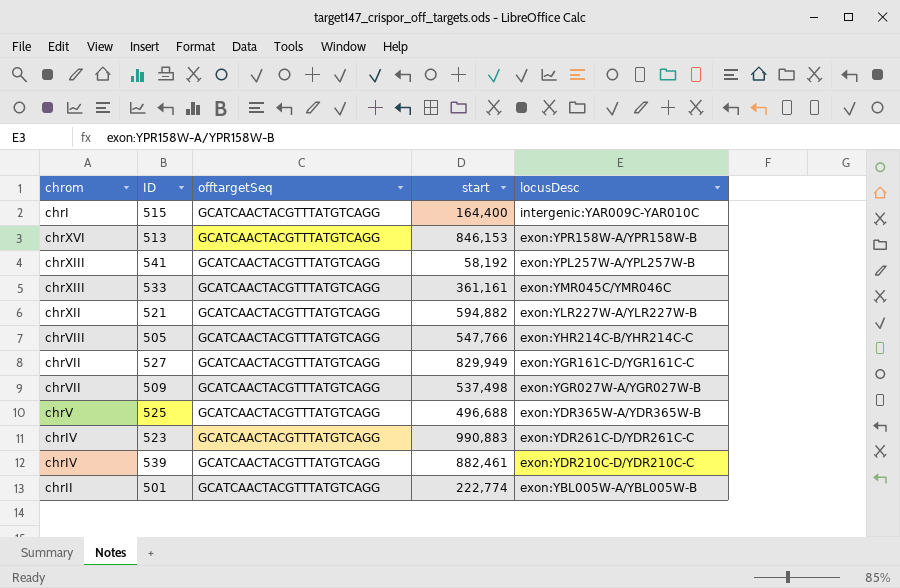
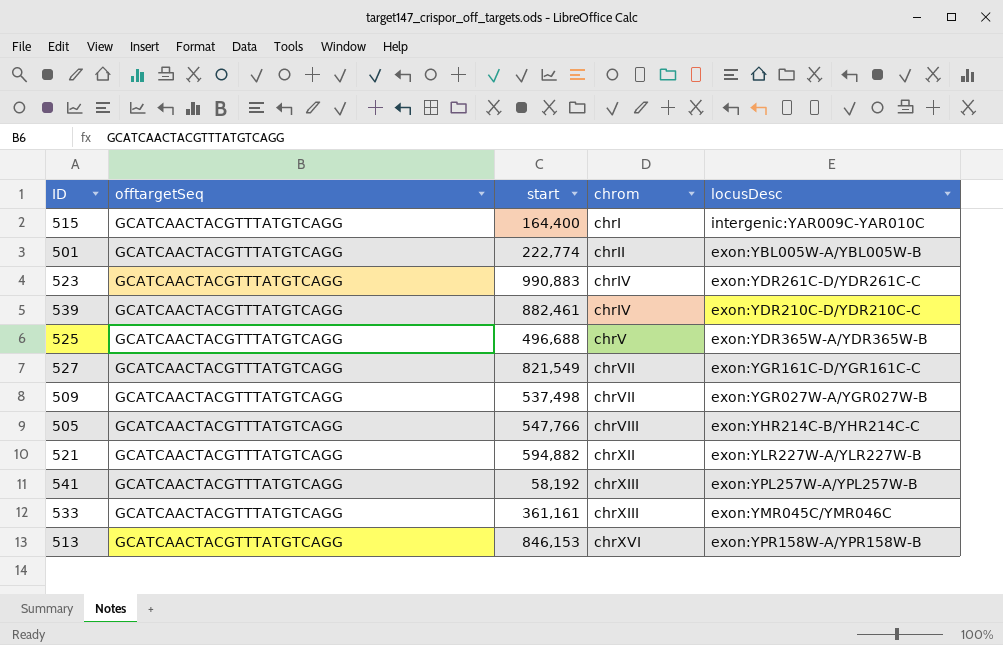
row order: locusDesc descending -> chrom ascending
column chrom | position: 1 -> 4
527 | start: 829,949 -> 821,549

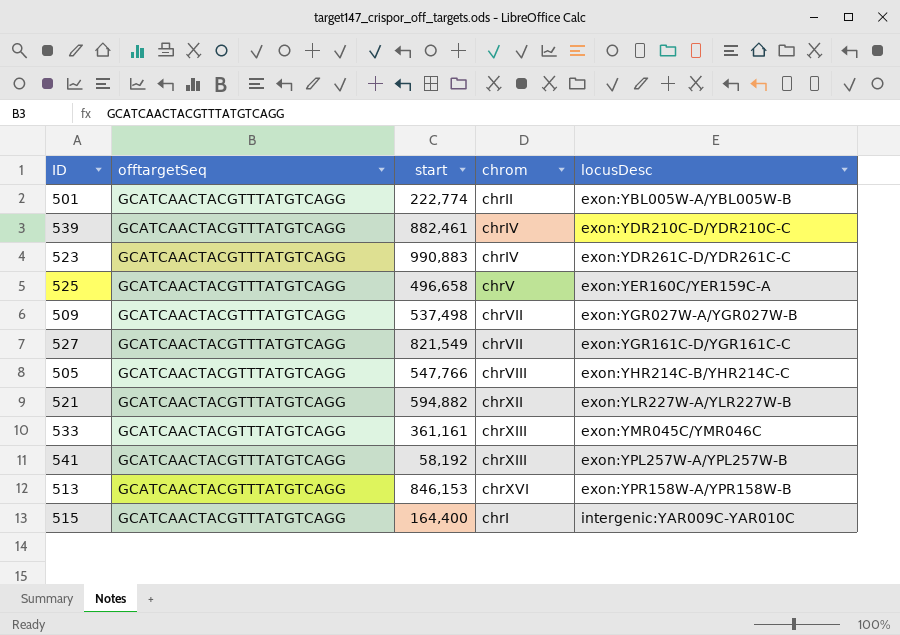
row order: chrom ascending -> locusDesc ascending
525 | start: 496,688 -> 496,658
525 | locusDesc: exon:YDR365W-A/YDR365W-B -> exon:YER160C/YER159C-A

